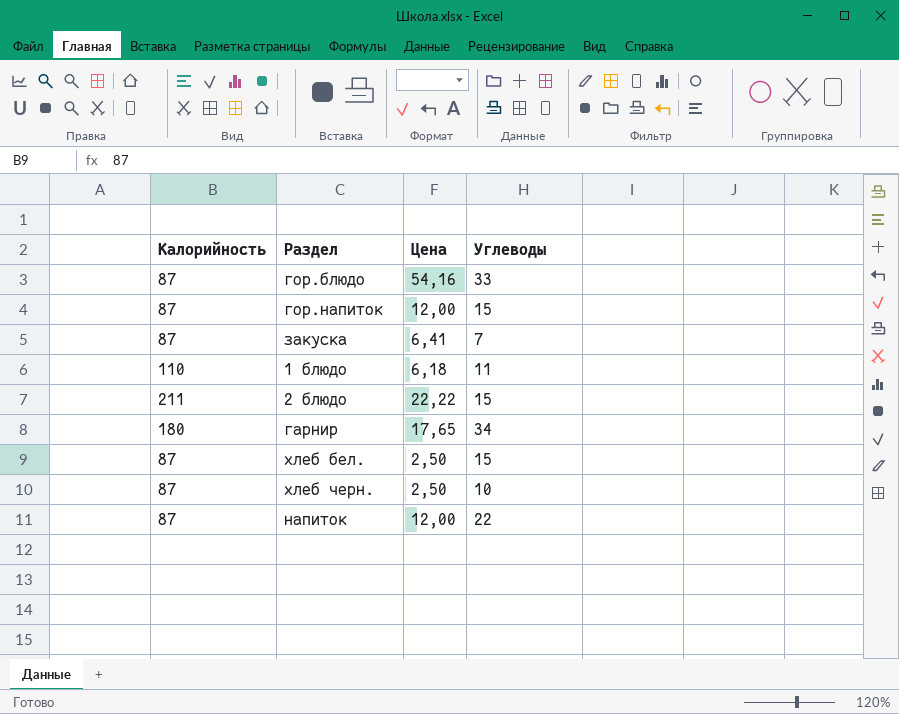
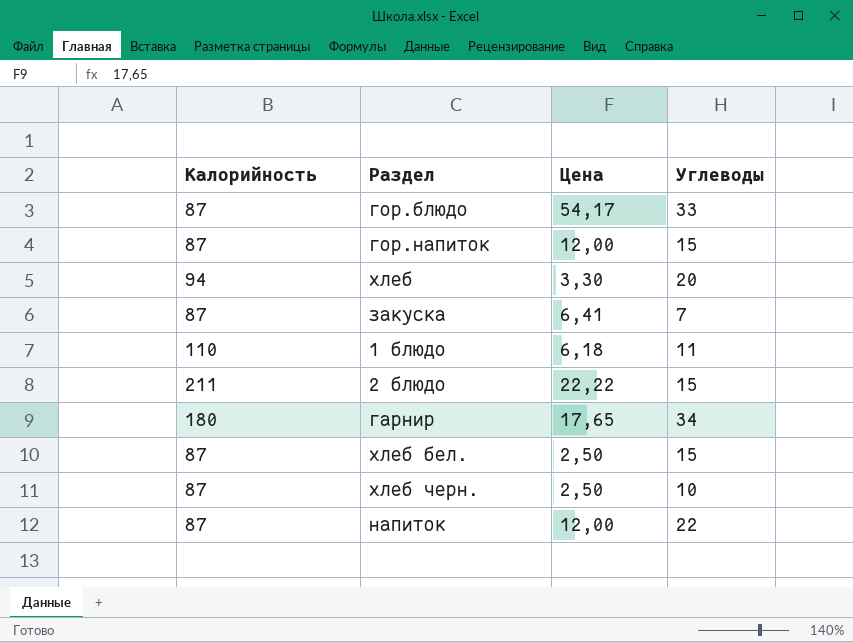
гор.блюдо | Цена: 54,16 -> 54,17
row хлеб: none -> 94 | 3,30 | 20

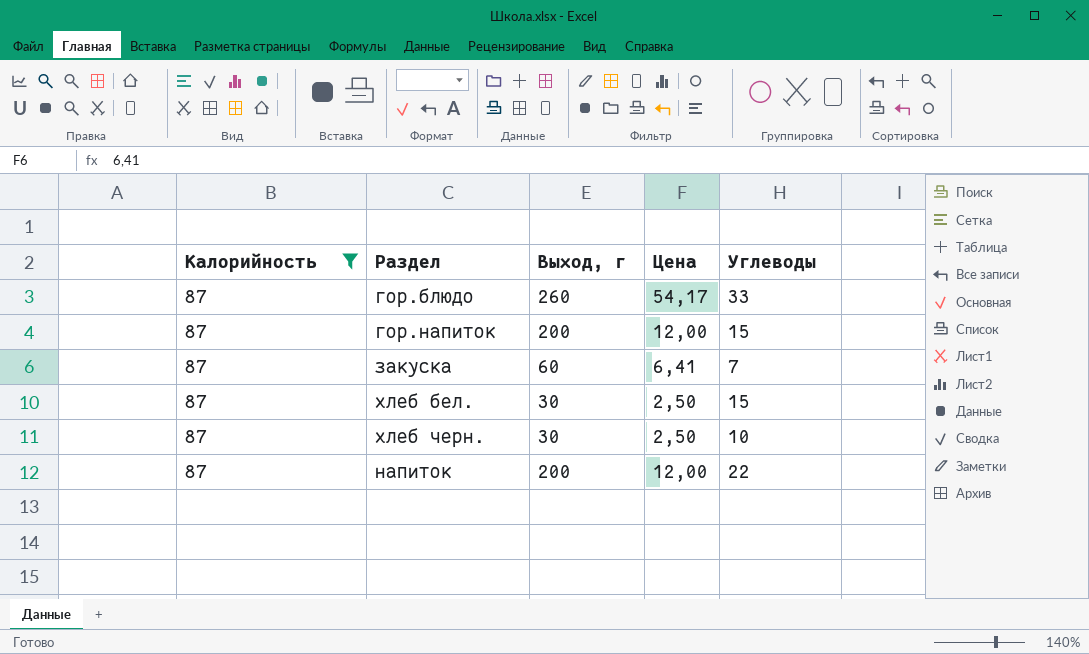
filter: none -> Калорийность = 87
column Выход, г | position: none -> 3

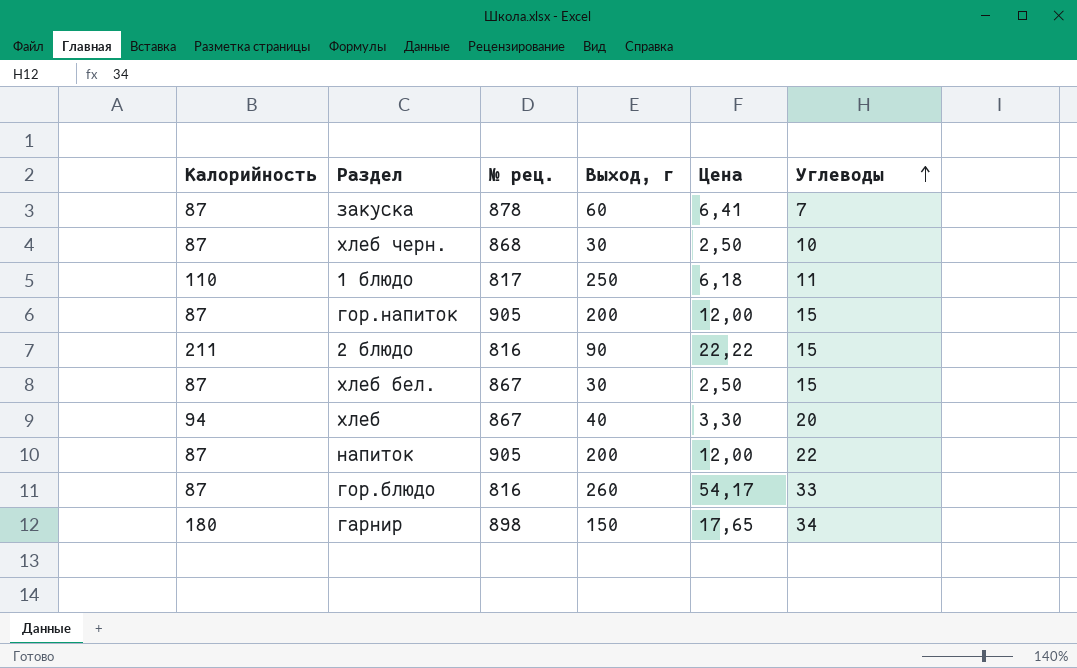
filter: Калорийность = 87 -> none
row order: none -> Углеводы ascending
column № рец. | position: none -> 3

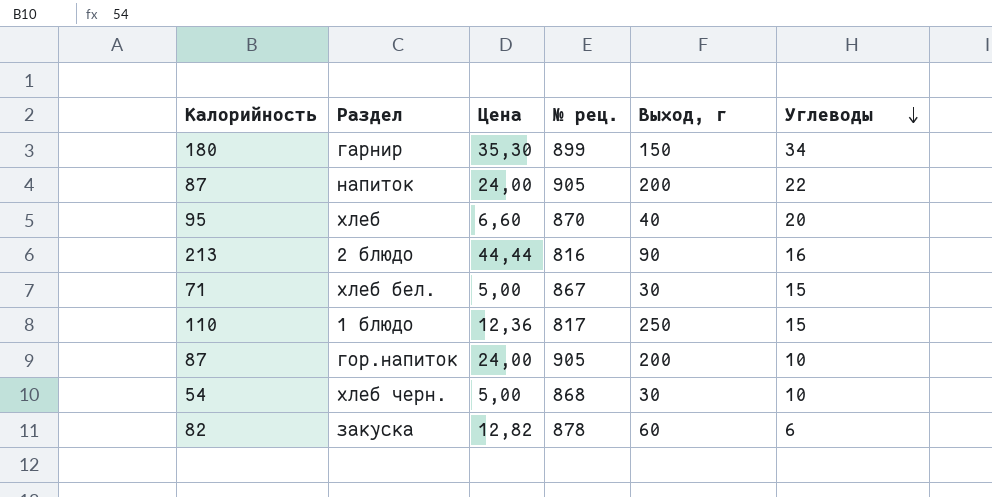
row order: Углеводы ascending -> Углеводы descending
column Цена | position: 5 -> 3
row гор.блюдо: 87 | 816 | 260 | 54,17 | 33 -> none
гарнир | Цена: 17,65 -> 35,30
гарнир | № рец.: 898 -> 899
напиток | Цена: 12,00 -> 24,00
хлеб | Калорийность: 94 -> 95
хлеб | Цена: 3,30 -> 6,60
хлеб | № рец.: 867 -> 870
2 блюдо | Калорийность: 211 -> 213
2 блюдо | Цена: 22,22 -> 44,44
2 блюдо | Углеводы: 15 -> 16
хлеб бел. | Калорийность: 87 -> 71
хлеб бел. | Цена: 2,50 -> 5,00
1 блюдо | Цена: 6,18 -> 12,36
1 блюдо | Углеводы: 11 -> 15
гор.напиток | Цена: 12,00 -> 24,00
гор.напиток | Углеводы: 15 -> 10
хлеб черн. | Калорийность: 87 -> 54
хлеб черн. | Цена: 2,50 -> 5,00
закуска | Калорийность: 87 -> 82
закуска | Цена: 6,41 -> 12,82
закуска | Углеводы: 7 -> 6

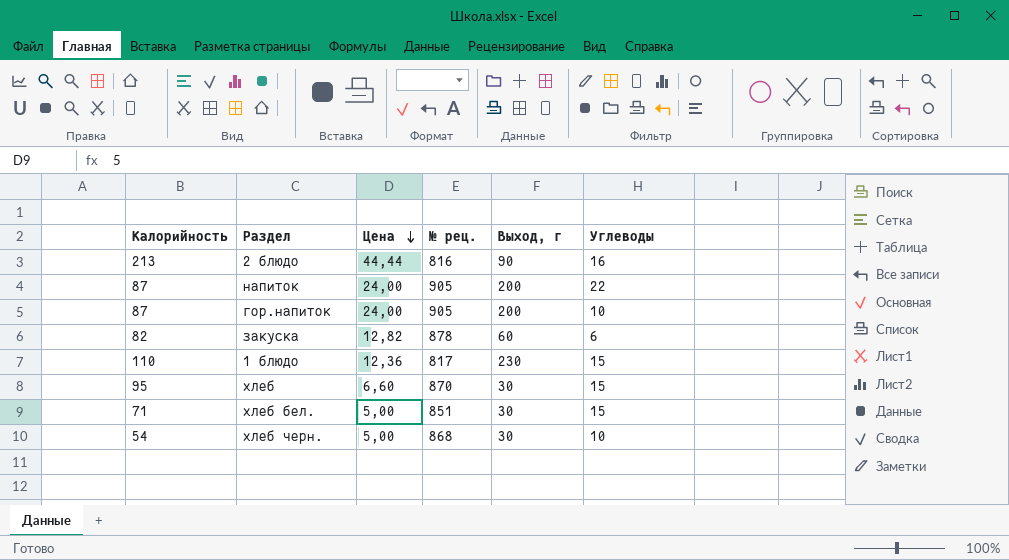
row order: Углеводы descending -> Цена descending
row гарнир: 180 | 35,30 | 899 | 150 | 34 -> none
1 блюдо | Выход, г: 250 -> 230
хлеб | Выход, г: 40 -> 30
хлеб | Углеводы: 20 -> 15
хлеб бел. | № рец.: 867 -> 851

